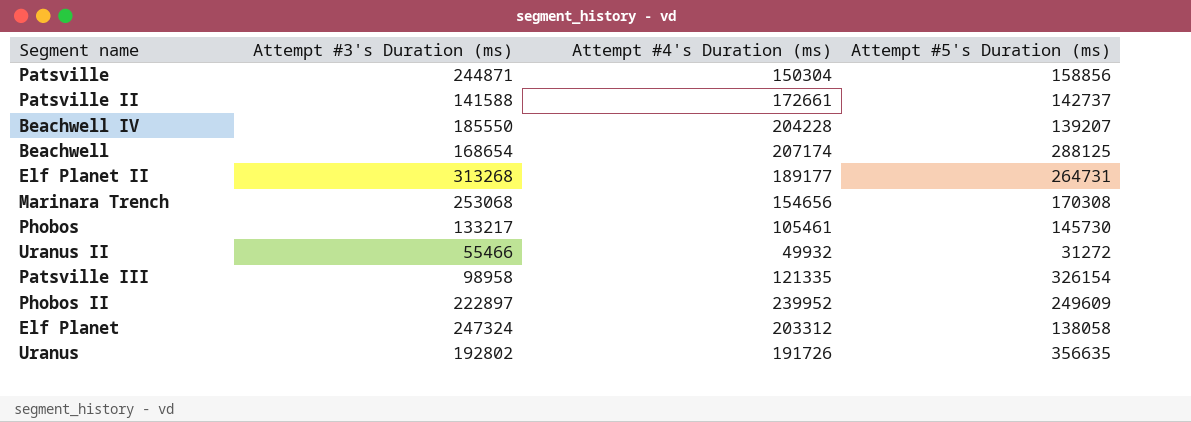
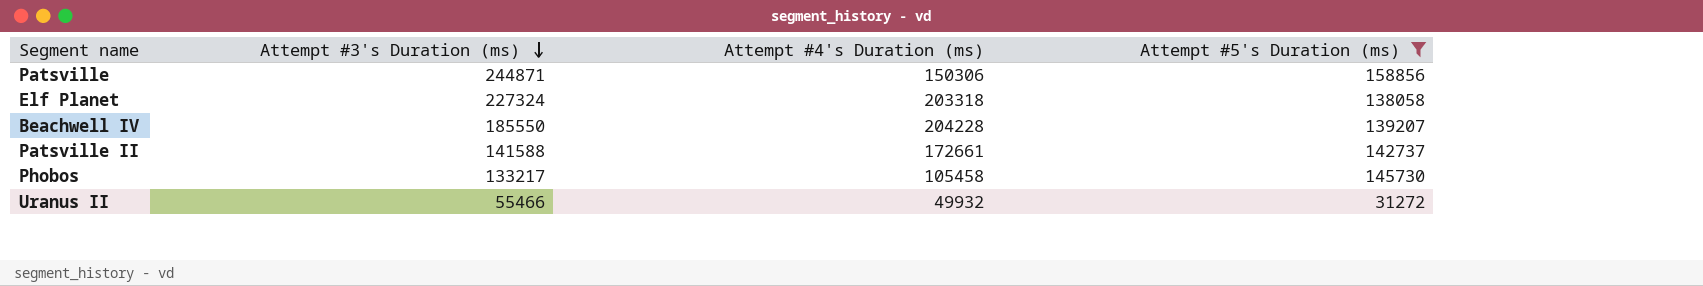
filter: none -> Attempt #5's Duration (ms) <= 158856
row order: none -> Attempt #3's Duration (ms) descending
Patsville | Attempt #4's Duration (ms): 150304 -> 150306
Elf Planet | Attempt #3's Duration (ms): 247324 -> 227324
Elf Planet | Attempt #4's Duration (ms): 203312 -> 203318
Phobos | Attempt #4's Duration (ms): 105461 -> 105458

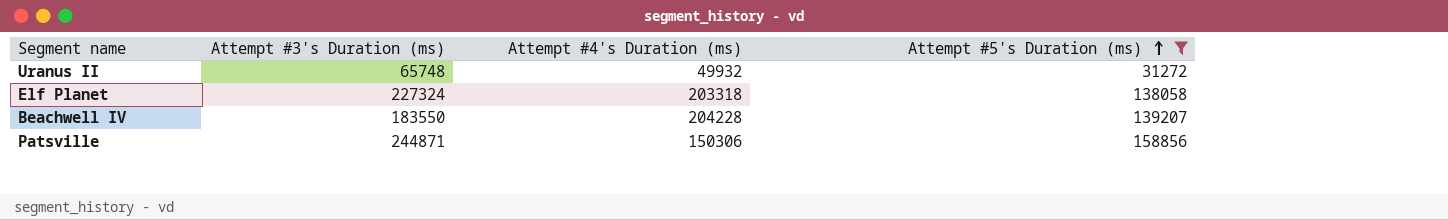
row order: Attempt #3's Duration (ms) descending -> Attempt #5's Duration (ms) ascending
row Patsville II: 141588 | 172661 | 142737 -> none
row Phobos: 133217 | 105458 | 145730 -> none
Uranus II | Attempt #3's Duration (ms): 55466 -> 65748
Beachwell IV | Attempt #3's Duration (ms): 185550 -> 183550

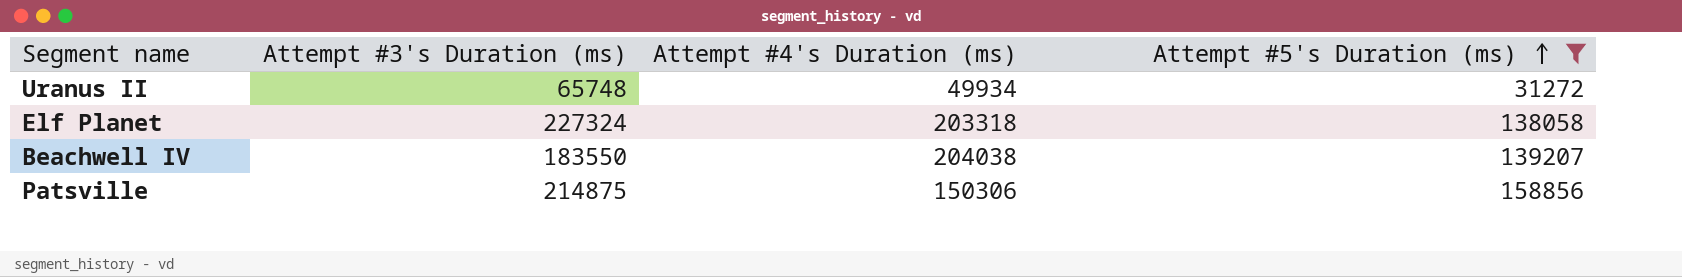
Uranus II | Attempt #4's Duration (ms): 49932 -> 49934
Beachwell IV | Attempt #4's Duration (ms): 204228 -> 204038
Patsville | Attempt #3's Duration (ms): 244871 -> 214875

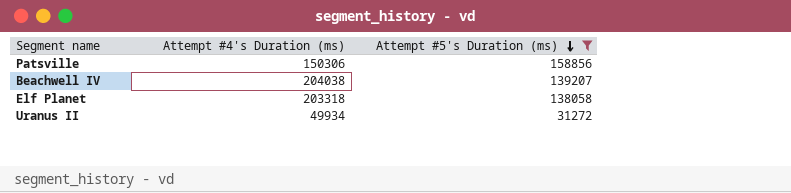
row order: Attempt #5's Duration (ms) ascending -> Attempt #5's Duration (ms) descending
column Attempt #3's Duration (ms) | position: 2 -> none

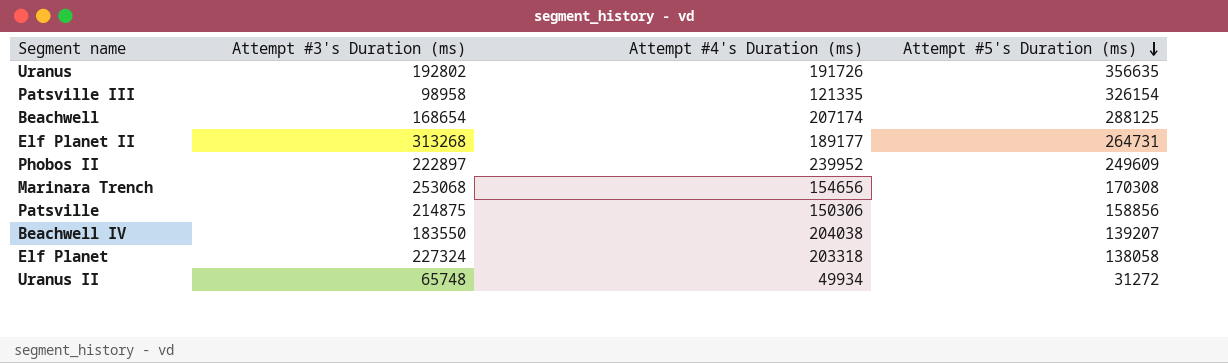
filter: Attempt #5's Duration (ms) <= 158856 -> none
column Attempt #3's Duration (ms) | position: none -> 2

